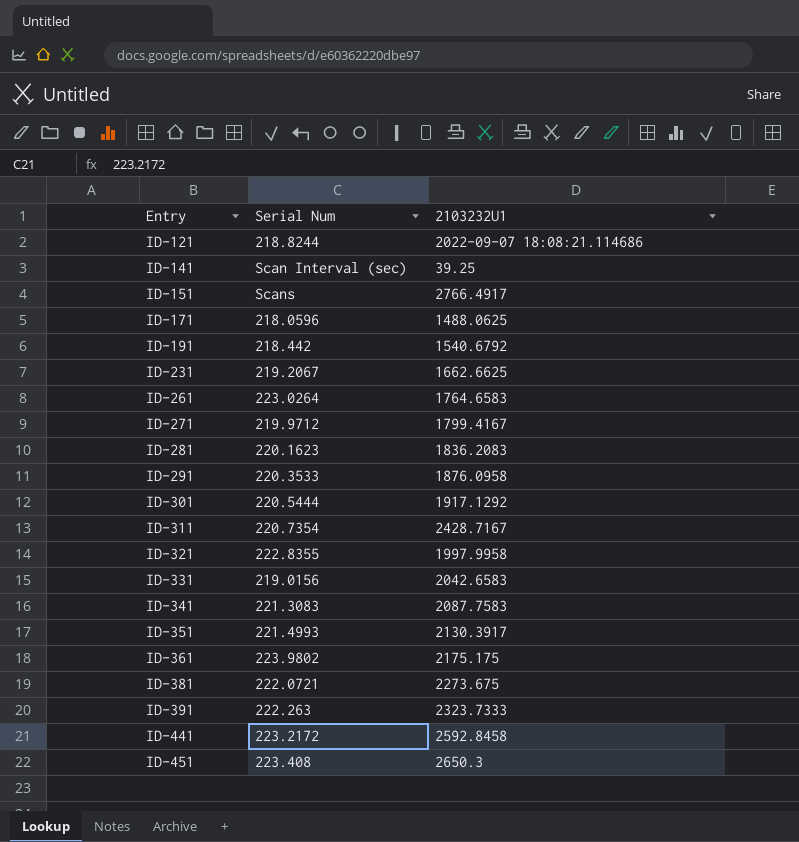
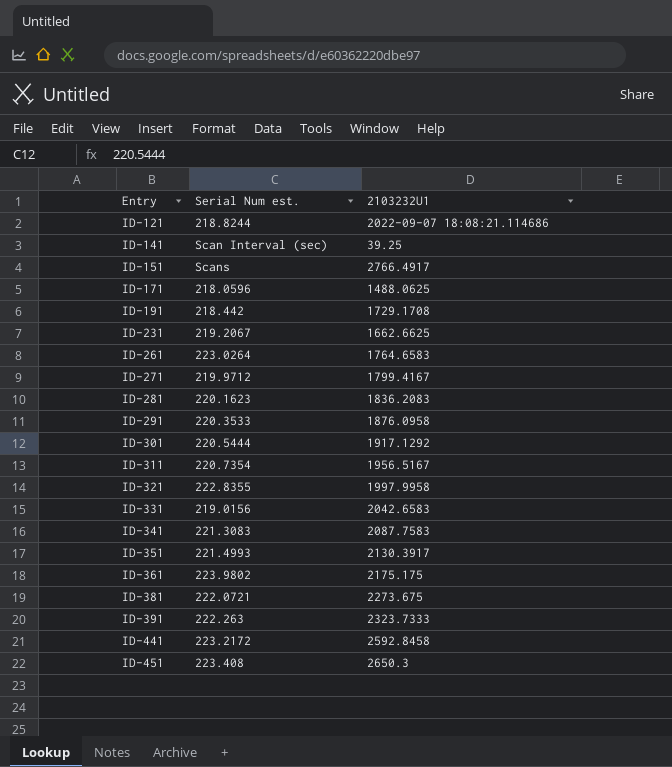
column name: Serial Num -> Serial Num est.
ID-191 | 2103232U1: 1540.6792 -> 1729.1708
ID-311 | 2103232U1: 2428.7167 -> 1956.5167

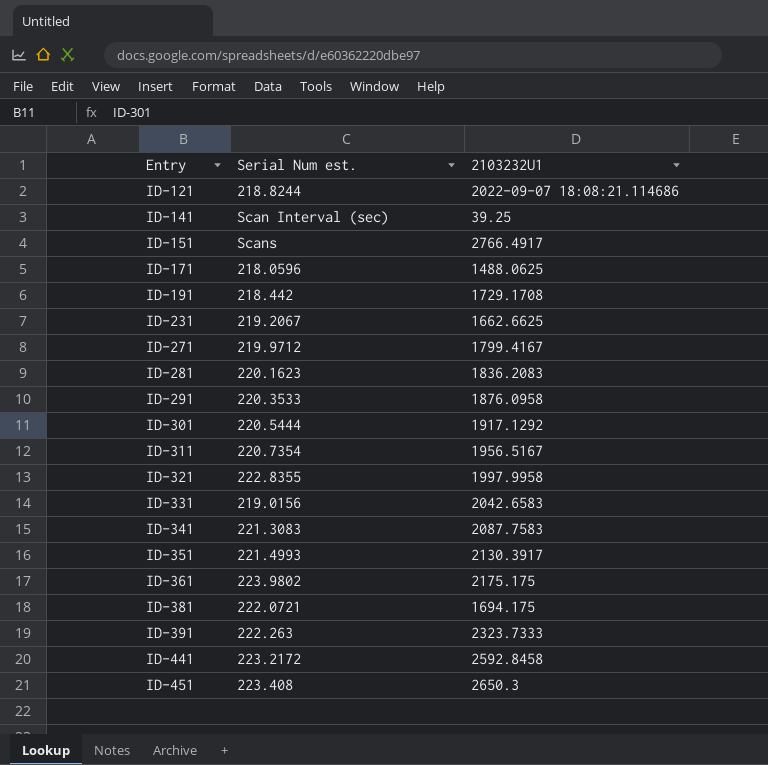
row ID-261: 223.0264 | 1764.6583 -> none
ID-381 | 2103232U1: 2273.675 -> 1694.175

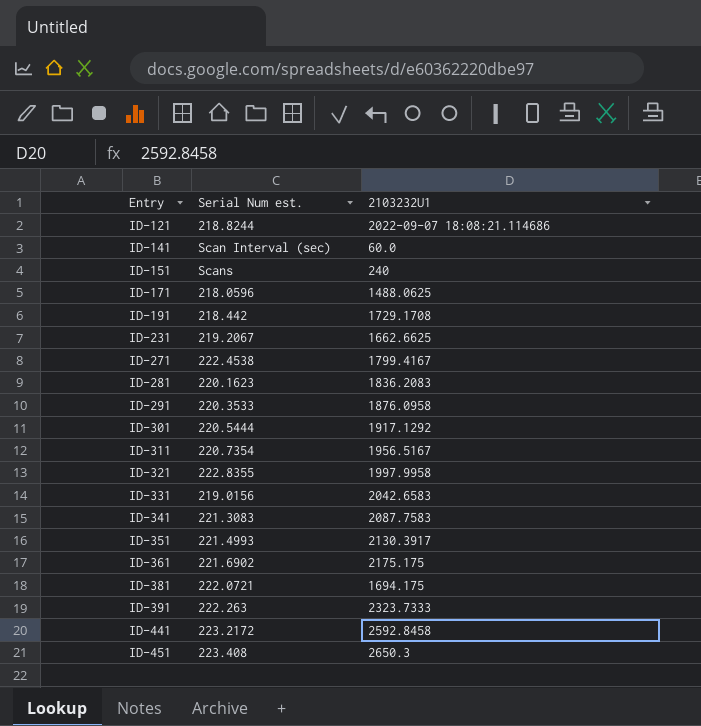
ID-141 | 2103232U1: 39.25 -> 60.0
ID-151 | 2103232U1: 2766.4917 -> 240
ID-271 | Serial Num est.: 219.9712 -> 222.4538
ID-361 | Serial Num est.: 223.9802 -> 221.6902

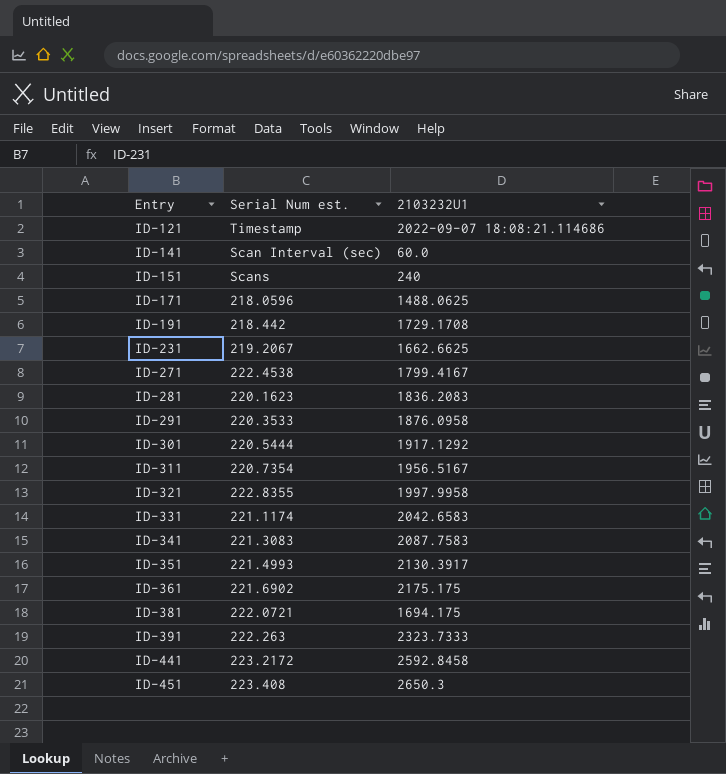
ID-121 | Serial Num est.: 218.8244 -> Timestamp
ID-331 | Serial Num est.: 219.0156 -> 221.1174

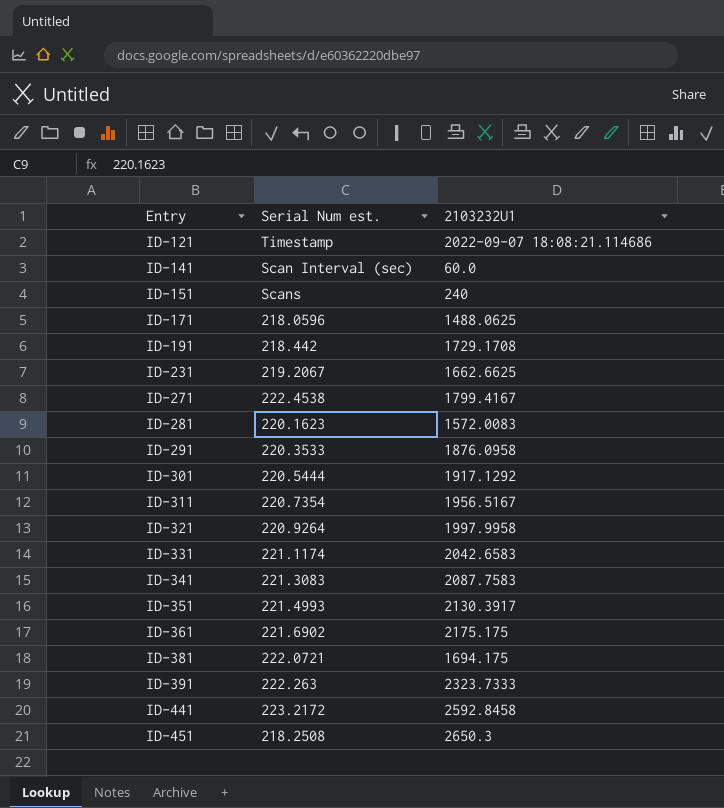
ID-281 | 2103232U1: 1836.2083 -> 1572.0083
ID-321 | Serial Num est.: 222.8355 -> 220.9264
ID-451 | Serial Num est.: 223.408 -> 218.2508

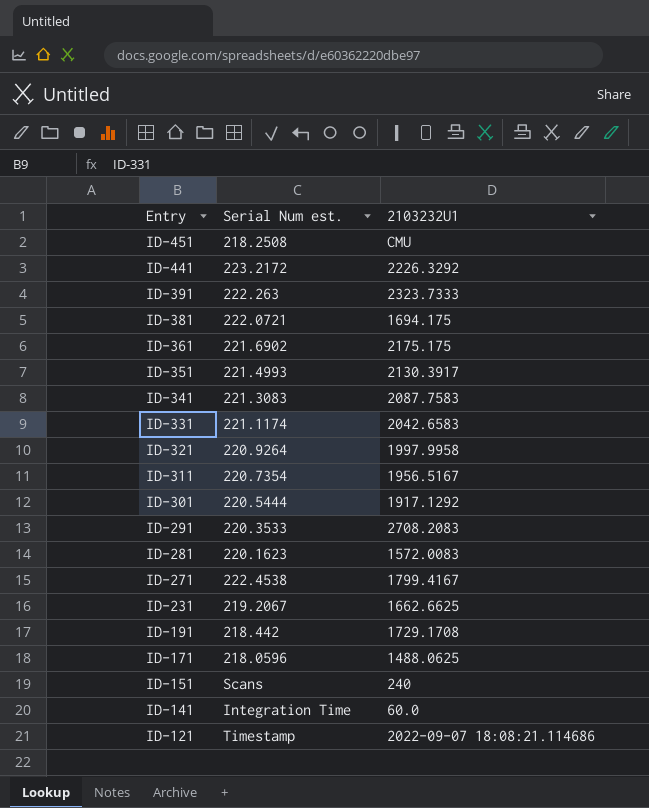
row order: Entry ascending -> Entry descending
ID-451 | 2103232U1: 2650.3 -> CMU
ID-441 | 2103232U1: 2592.8458 -> 2226.3292
ID-291 | 2103232U1: 1876.0958 -> 2708.2083
ID-141 | Serial Num est.: Scan Interval (sec) -> Integration Time

